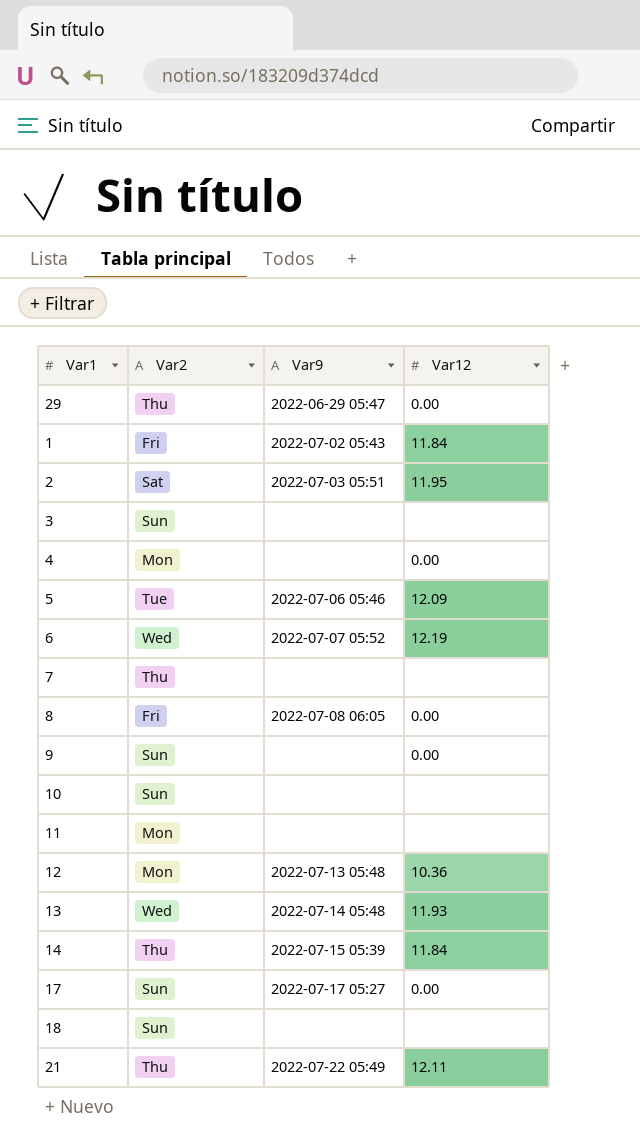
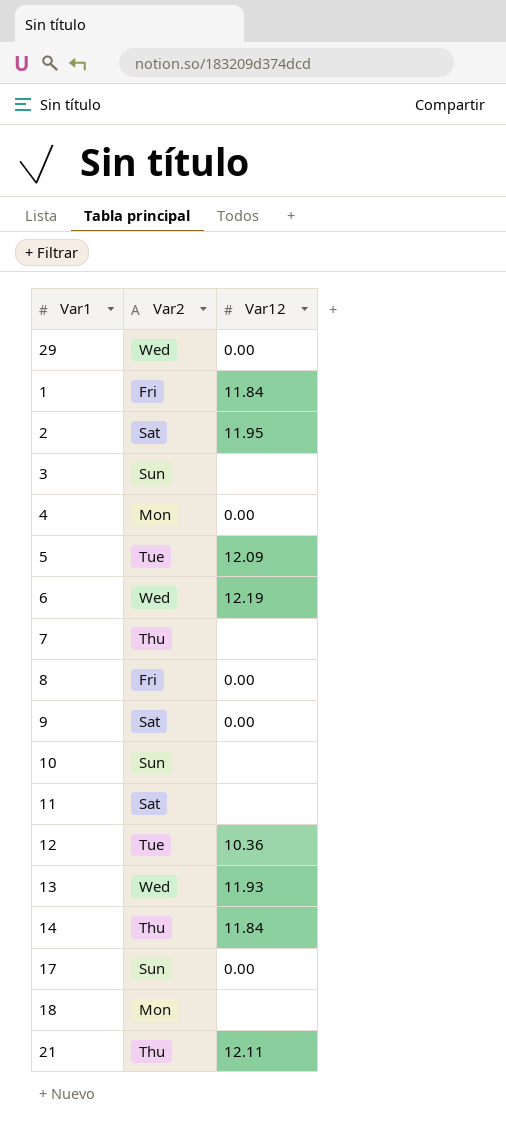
column Var9 | position: 3 -> none
29 | Var2: Thu -> Wed
9 | Var2: Sun -> Sat
11 | Var2: Mon -> Sat
12 | Var2: Mon -> Tue
18 | Var2: Sun -> Mon

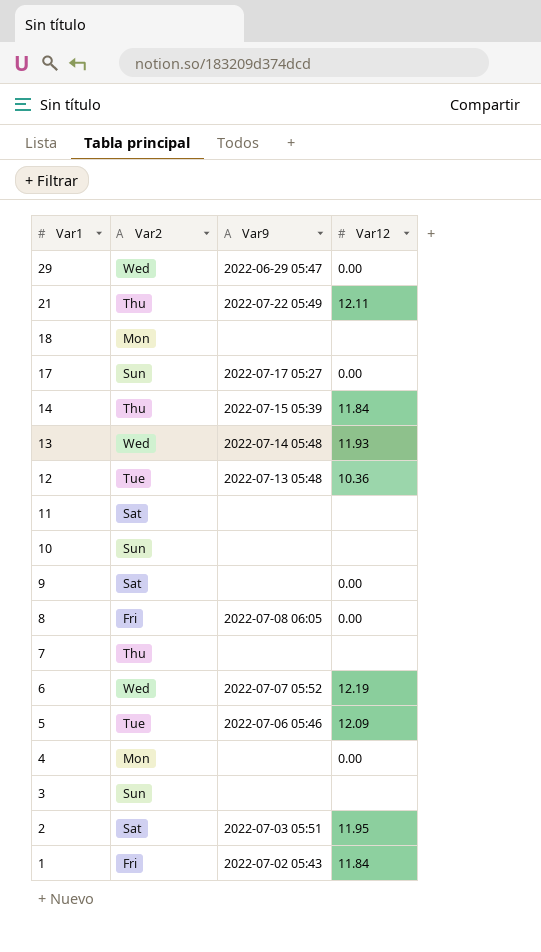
row order: none -> Var1 descending
column Var9 | position: none -> 3

